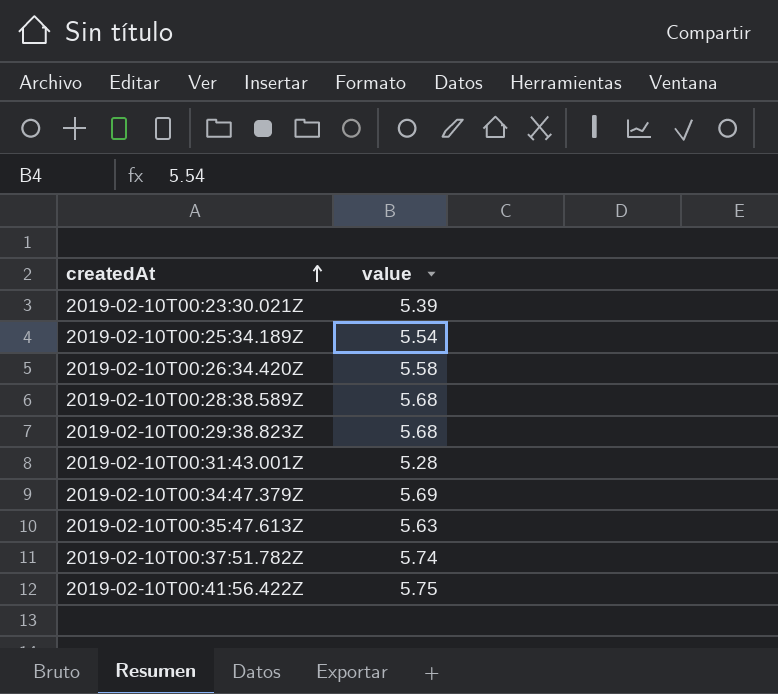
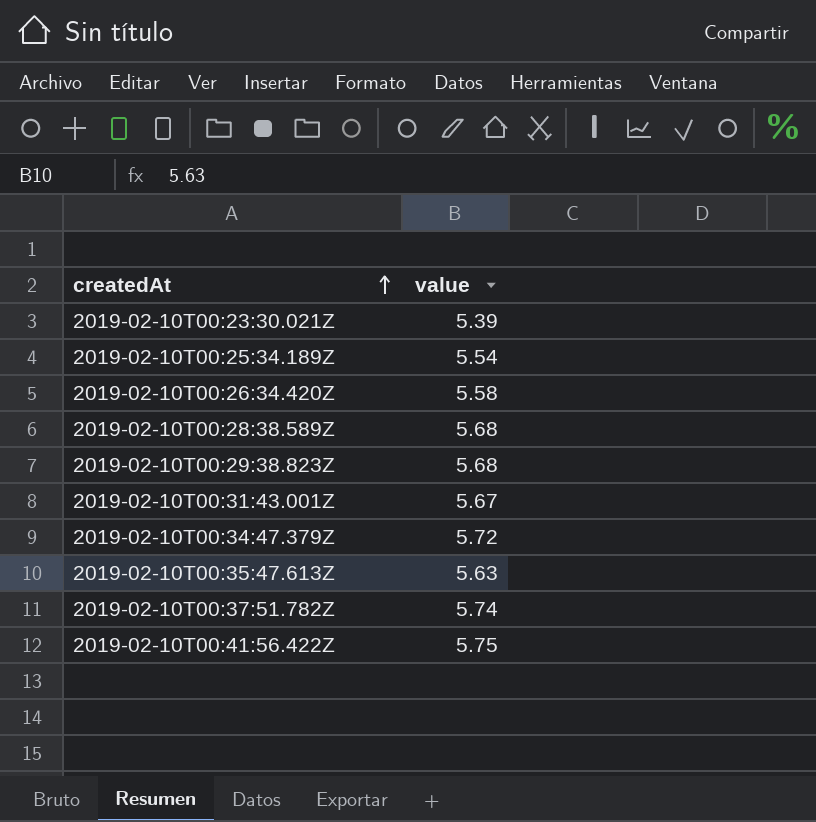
2019-02-10T00:31:43.001Z | value: 5.28 -> 5.67
2019-02-10T00:34:47.379Z | value: 5.69 -> 5.72

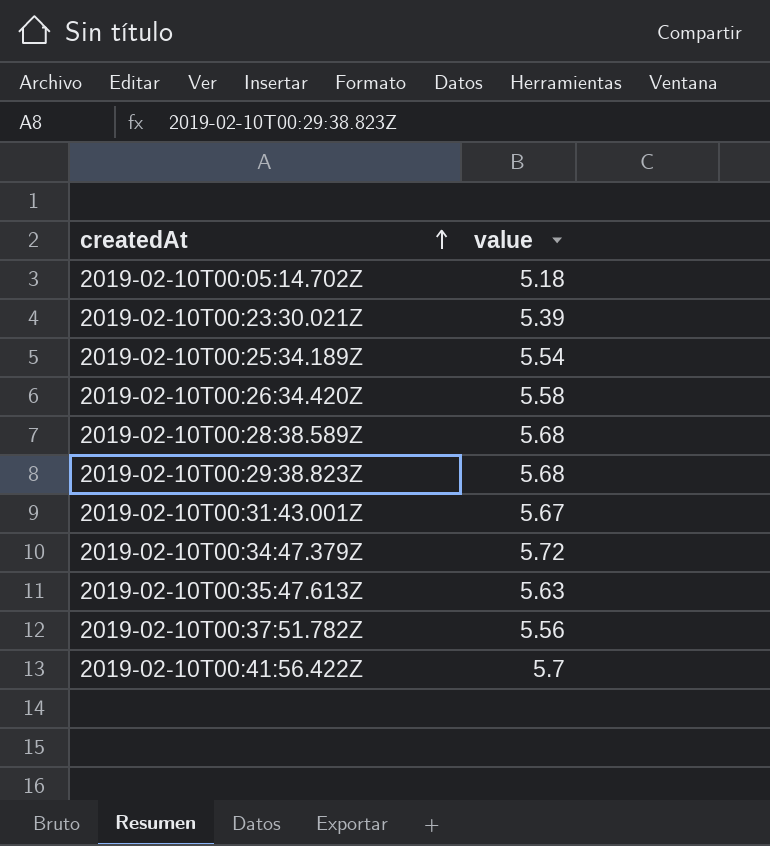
row 2019-02-10T00:05:14.702Z: none -> 5.18
2019-02-10T00:37:51.782Z | value: 5.74 -> 5.56
2019-02-10T00:41:56.422Z | value: 5.75 -> 5.7

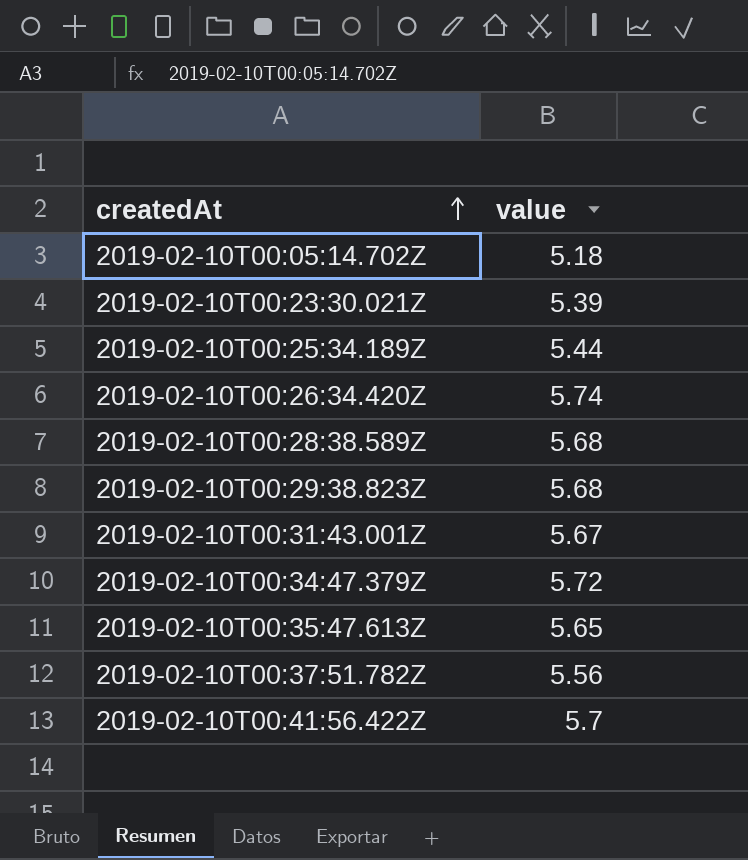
2019-02-10T00:25:34.189Z | value: 5.54 -> 5.44
2019-02-10T00:26:34.420Z | value: 5.58 -> 5.74
2019-02-10T00:35:47.613Z | value: 5.63 -> 5.65

